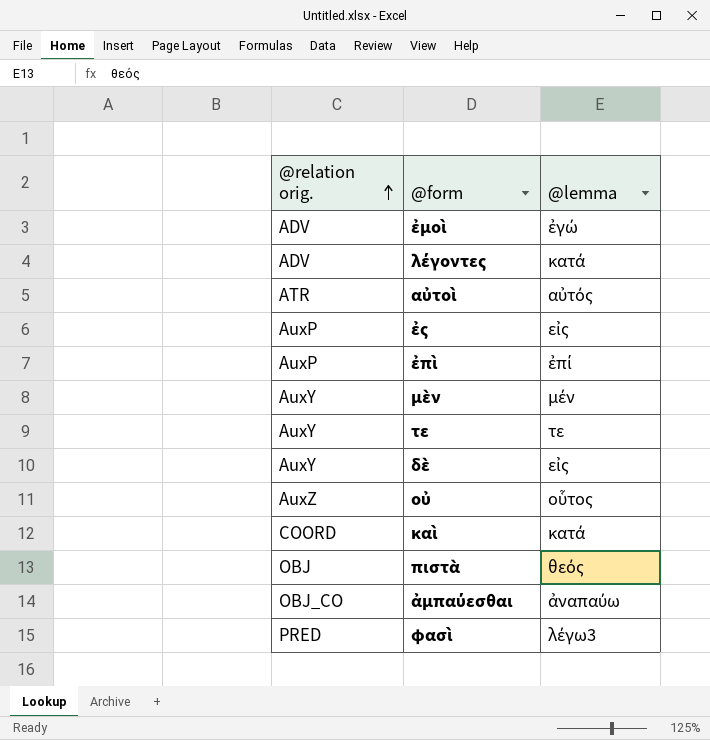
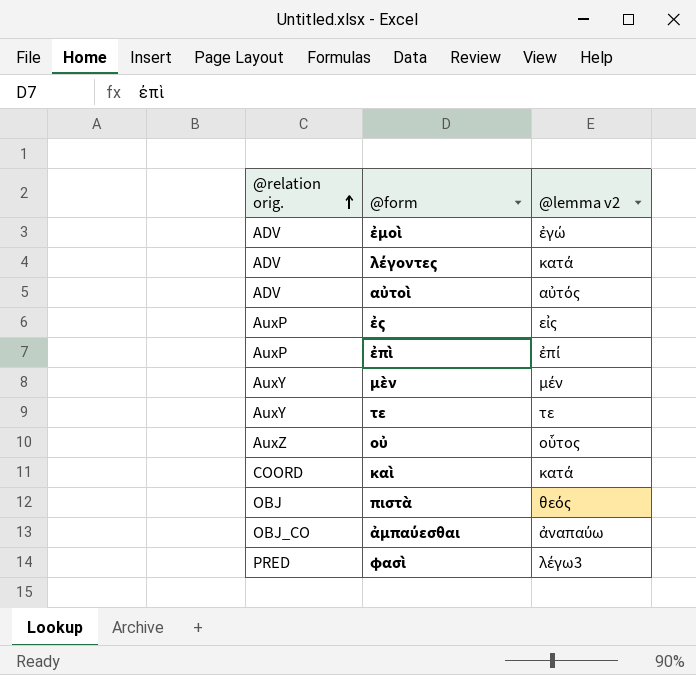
column name: @lemma -> @lemma v2
row δὲ: AuxY | εἰς -> none
αὐτοὶ | @relation orig.: ATR -> ADV

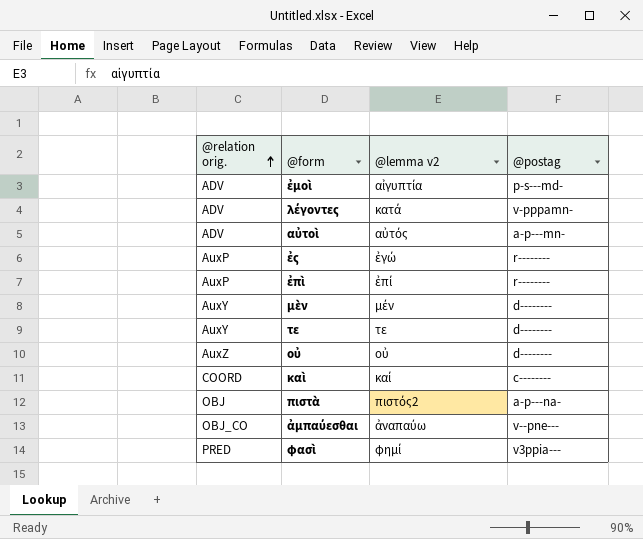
column @postag | position: none -> 4
ἐμοὶ | @lemma v2: ἐγώ -> αἰγυπτία
ἐς | @lemma v2: εἰς -> ἐγώ
οὐ | @lemma v2: οὗτος -> οὐ
καὶ | @lemma v2: κατά -> καί
πιστὰ | @lemma v2: θεός -> πιστός2
φασὶ | @lemma v2: λέγω3 -> φημί

